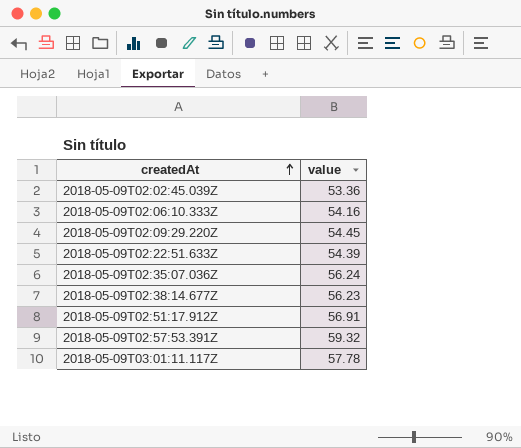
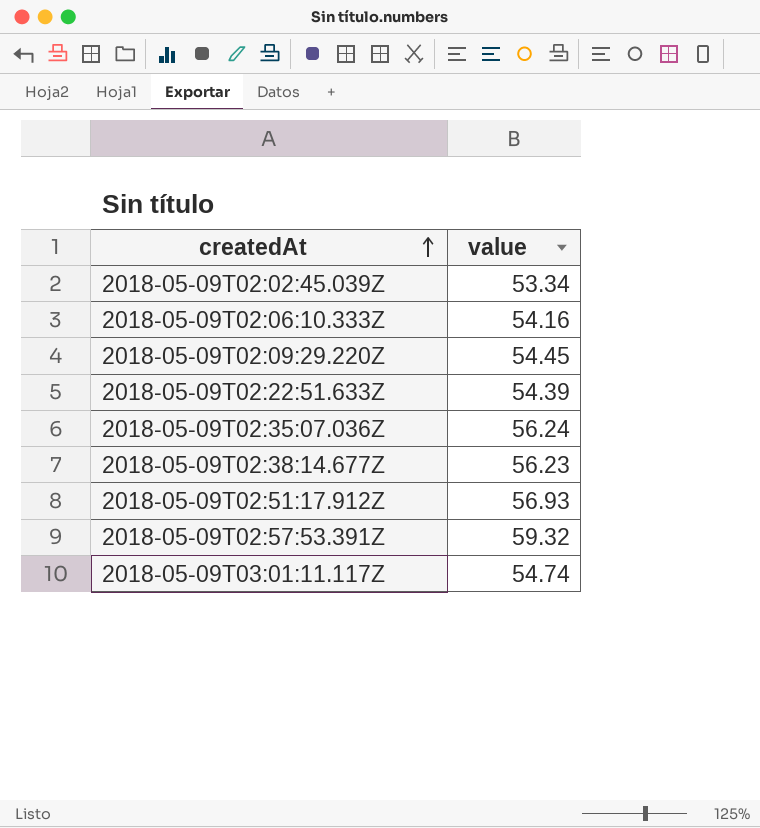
2018-05-09T02:02:45.039Z | value: 53.36 -> 53.34
2018-05-09T02:51:17.912Z | value: 56.91 -> 56.93
2018-05-09T03:01:11.117Z | value: 57.78 -> 54.74

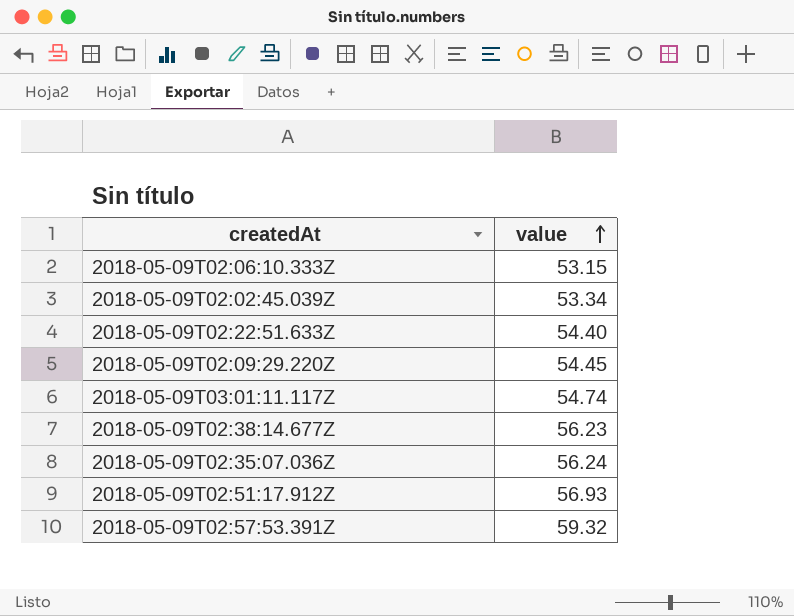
row order: createdAt ascending -> value ascending
2018-05-09T02:06:10.333Z | value: 54.16 -> 53.15
2018-05-09T02:22:51.633Z | value: 54.39 -> 54.40

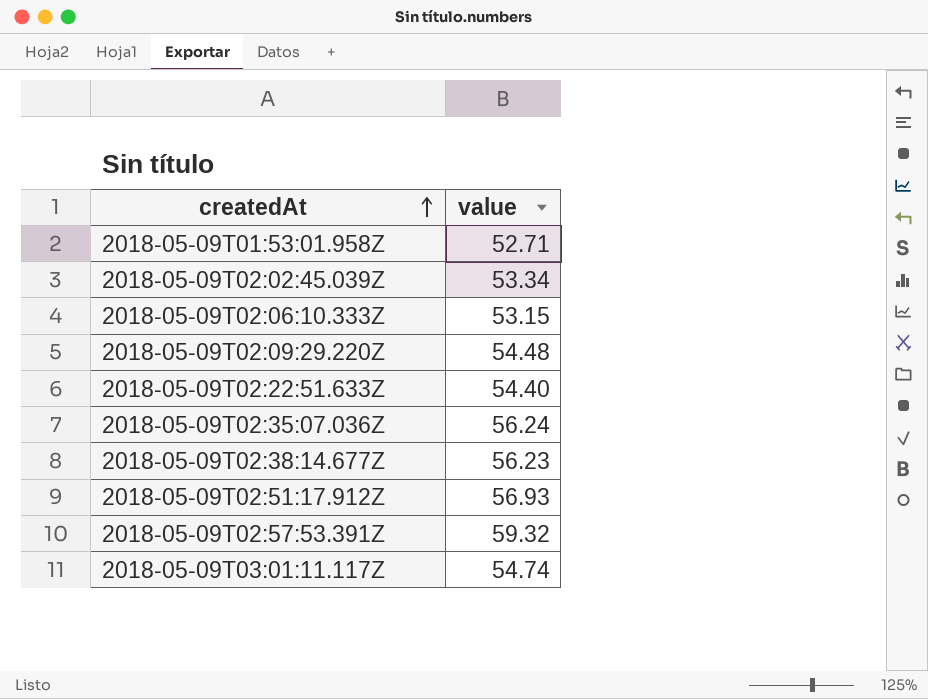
row order: value ascending -> createdAt ascending
row 2018-05-09T01:53:01.958Z: none -> 52.71
2018-05-09T02:09:29.220Z | value: 54.45 -> 54.48

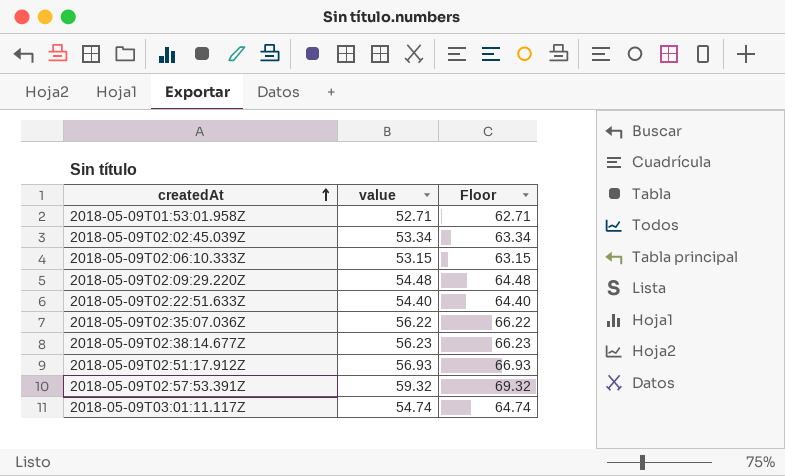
column Floor | formula: none -> [value] + 10
2018-05-09T02:35:07.036Z | value: 56.24 -> 56.22

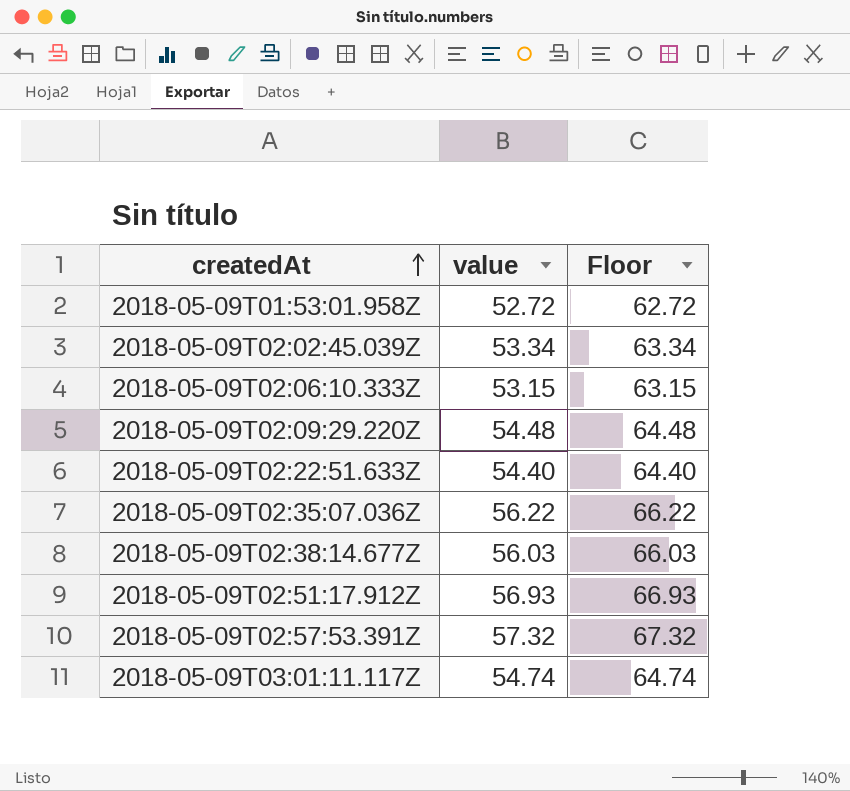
2018-05-09T01:53:01.958Z | value: 52.71 -> 52.72
2018-05-09T01:53:01.958Z | Floor: 62.71 -> 62.72
2018-05-09T02:38:14.677Z | value: 56.23 -> 56.03
2018-05-09T02:38:14.677Z | Floor: 66.23 -> 66.03
2018-05-09T02:57:53.391Z | value: 59.32 -> 57.32
2018-05-09T02:57:53.391Z | Floor: 69.32 -> 67.32

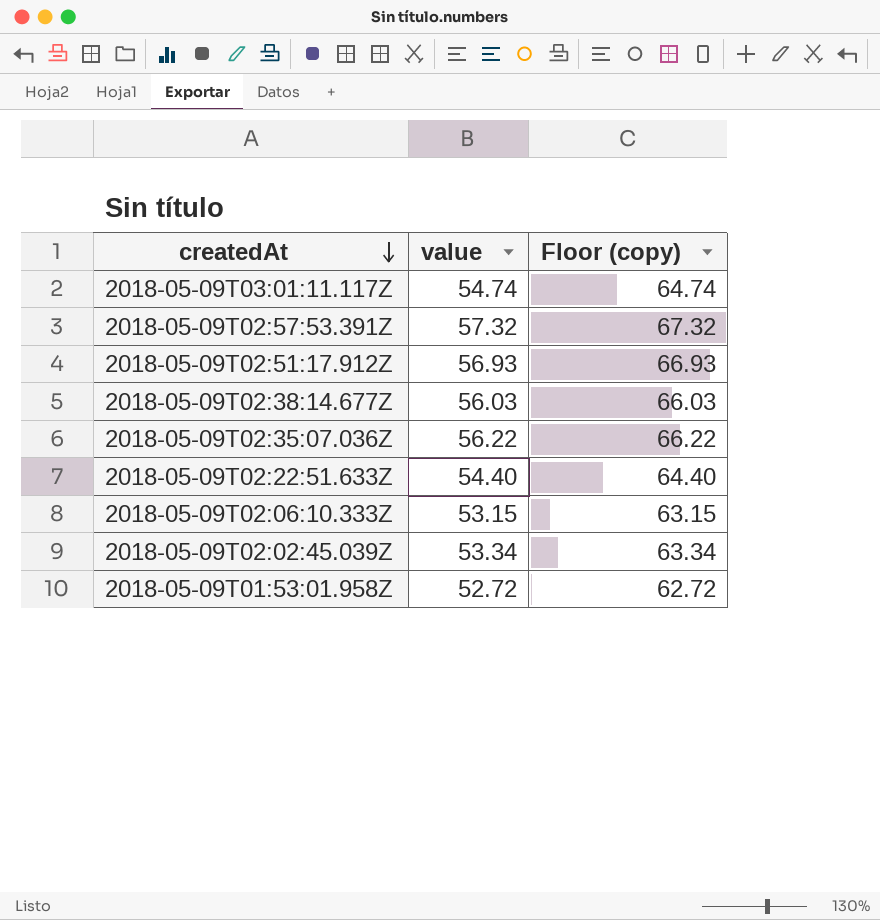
row order: createdAt ascending -> createdAt descending
column name: Floor -> Floor (copy)
row 2018-05-09T02:09:29.220Z: 54.48 | 64.48 -> none

